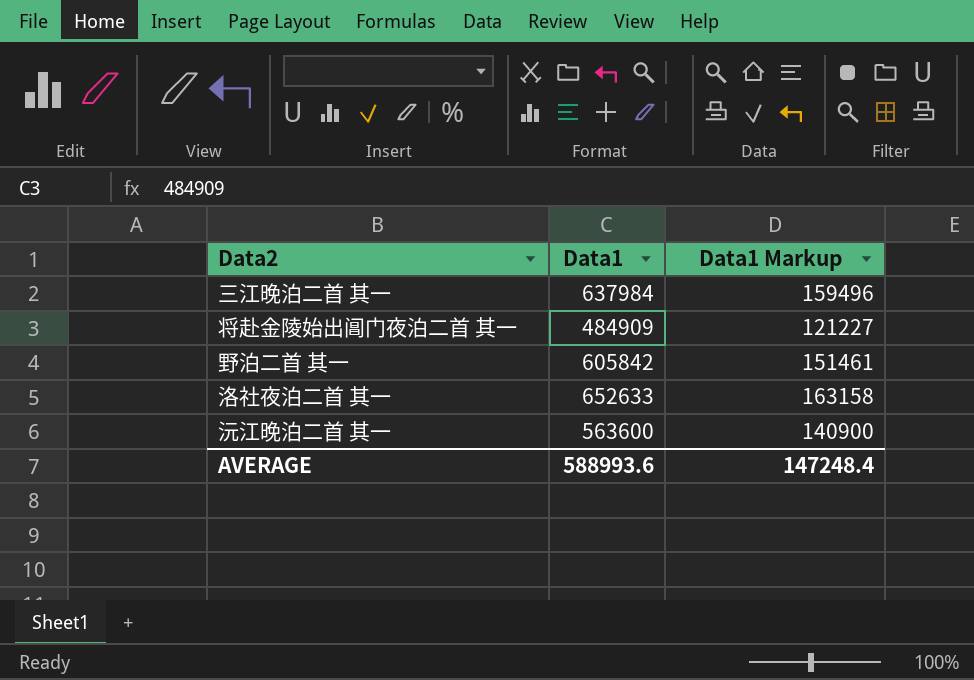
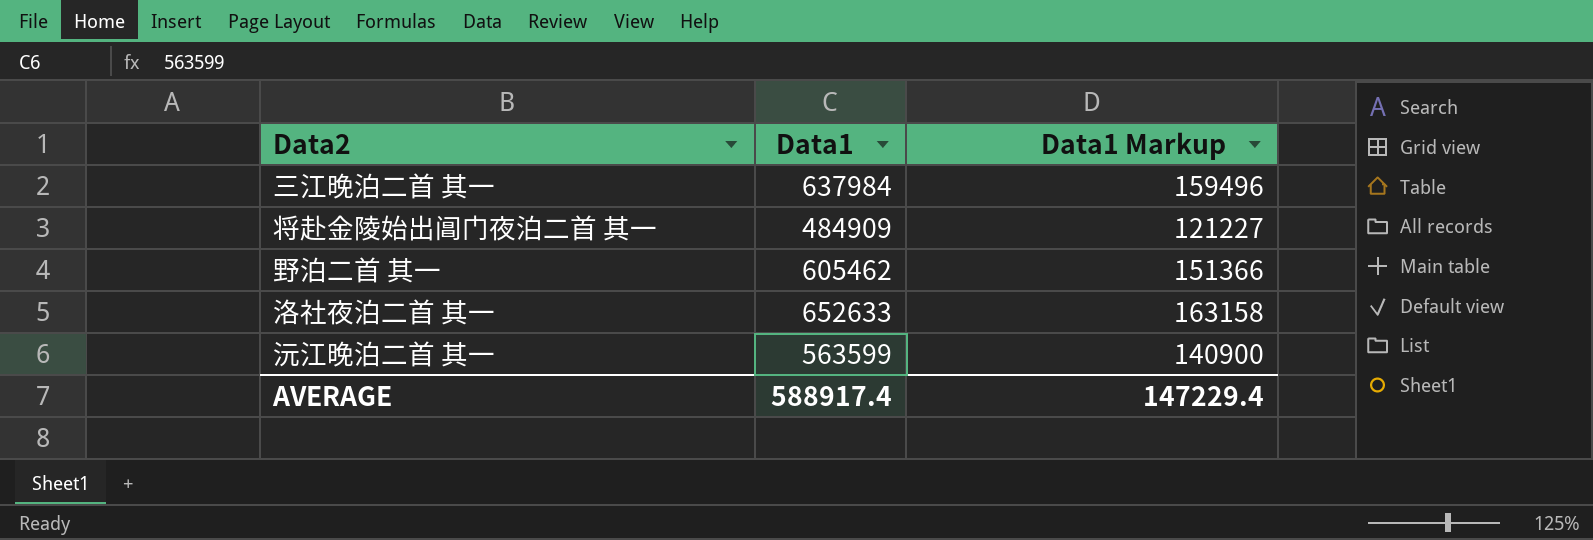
野泊二首 其一 | Data1: 605842 -> 605462
野泊二首 其一 | Data1 Markup: 151461 -> 151366
沅江晚泊二首 其一 | Data1: 563600 -> 563599
AVERAGE | Data1: 588993.6 -> 588917.4
AVERAGE | Data1 Markup: 147248.4 -> 147229.4

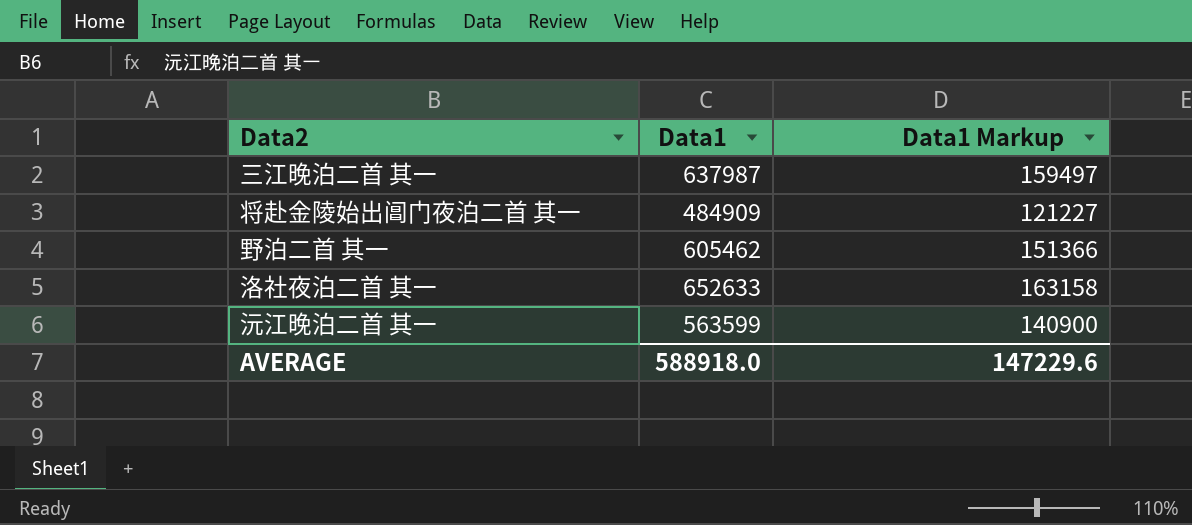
三江晚泊二首 其一 | Data1: 637984 -> 637987
三江晚泊二首 其一 | Data1 Markup: 159496 -> 159497
AVERAGE | Data1: 588917.4 -> 588918.0
AVERAGE | Data1 Markup: 147229.4 -> 147229.6

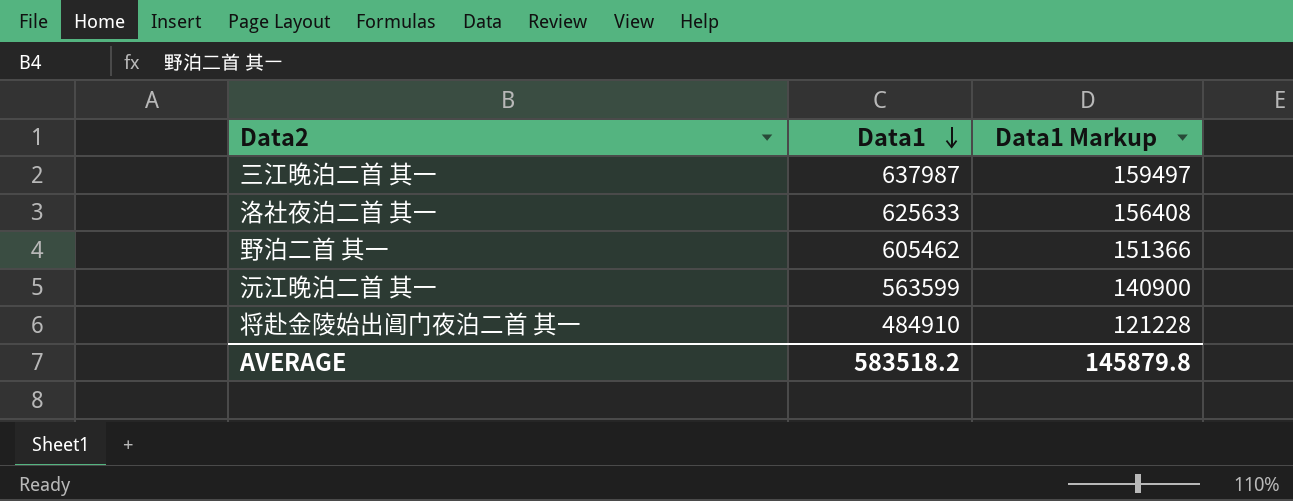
row order: none -> Data1 descending
洛社夜泊二首 其一 | Data1: 652633 -> 625633
洛社夜泊二首 其一 | Data1 Markup: 163158 -> 156408
将赴金陵始出阊门夜泊二首 其一 | Data1: 484909 -> 484910
将赴金陵始出阊门夜泊二首 其一 | Data1 Markup: 121227 -> 121228
AVERAGE | Data1: 588918.0 -> 583518.2
AVERAGE | Data1 Markup: 147229.6 -> 145879.8

